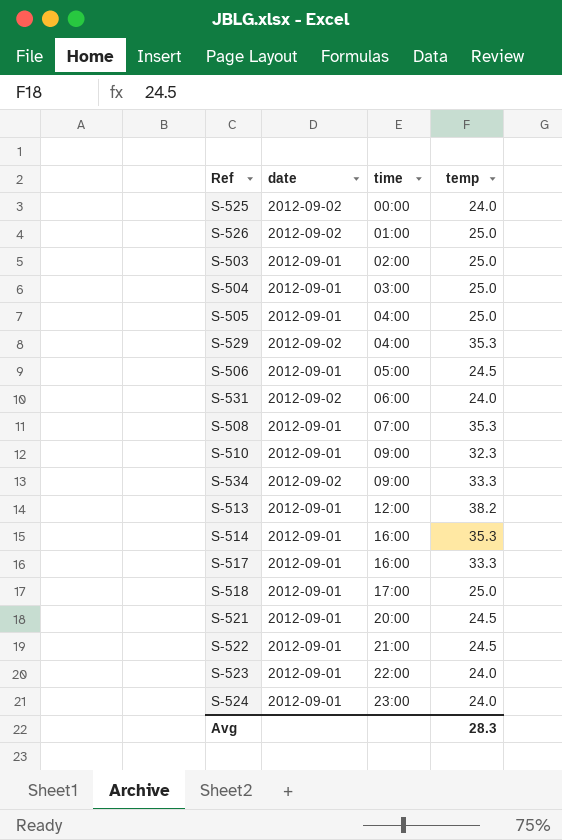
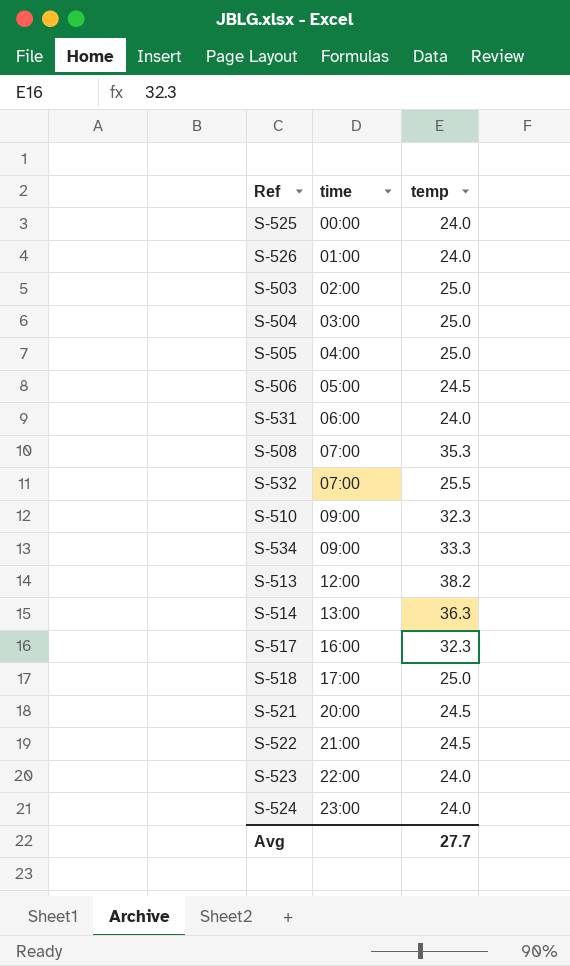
column date | position: 2 -> none
row S-529: 2012-09-02 | 04:00 | 35.3 -> none
S-526 | temp: 25.0 -> 24.0
row S-532: none -> 07:00 | 25.5
S-514 | time: 16:00 -> 13:00
S-514 | temp: 35.3 -> 36.3
S-517 | temp: 33.3 -> 32.3
Avg | temp: 28.3 -> 27.7

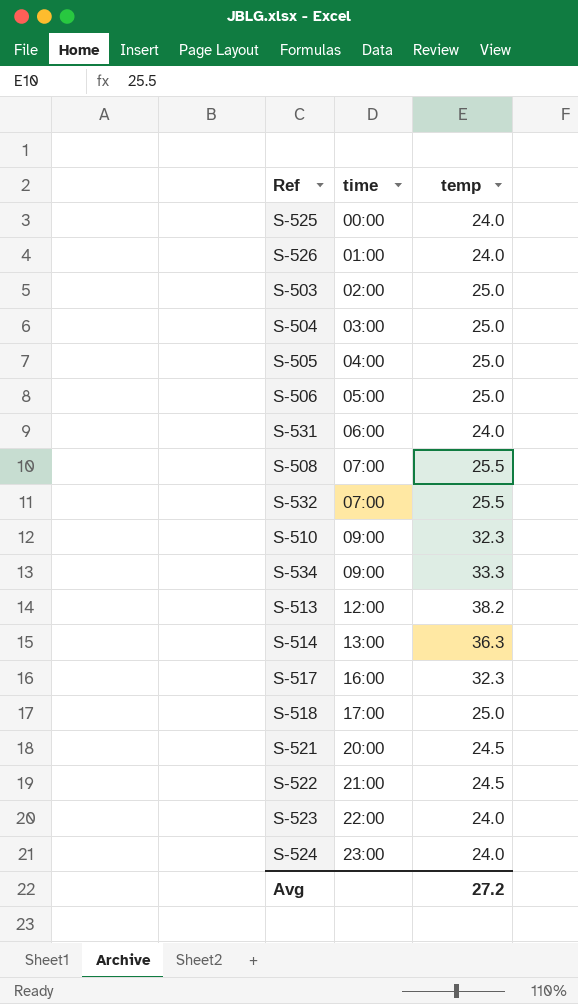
S-506 | temp: 24.5 -> 25.0
S-508 | temp: 35.3 -> 25.5
Avg | temp: 27.7 -> 27.2

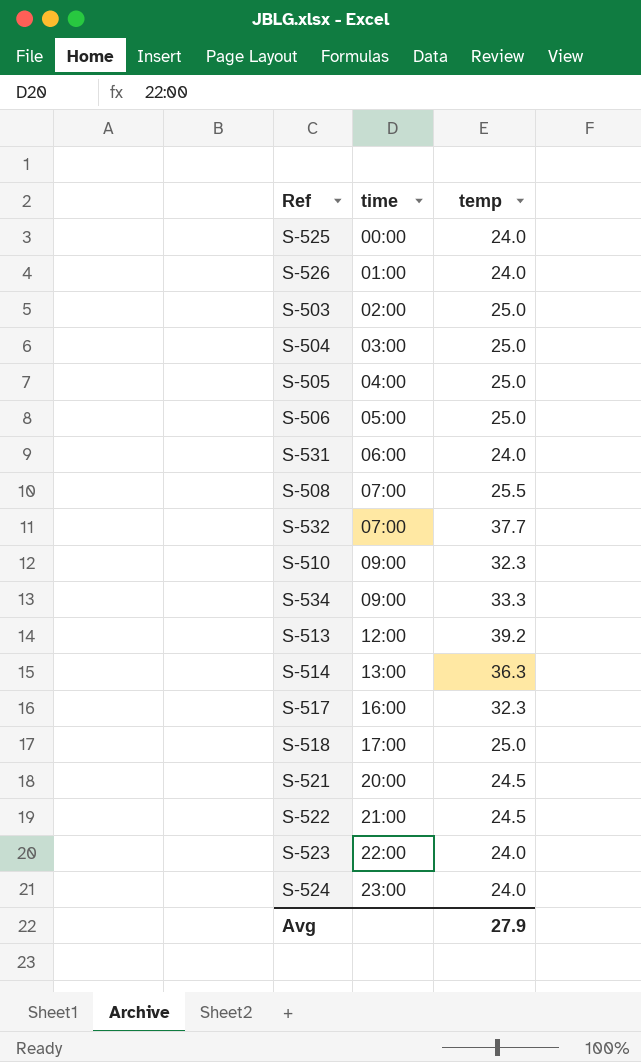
S-532 | temp: 25.5 -> 37.7
S-513 | temp: 38.2 -> 39.2
Avg | temp: 27.2 -> 27.9

